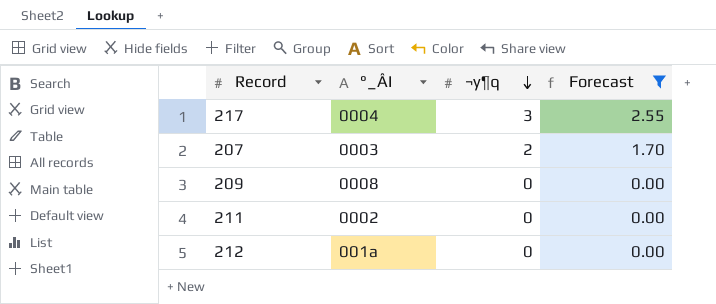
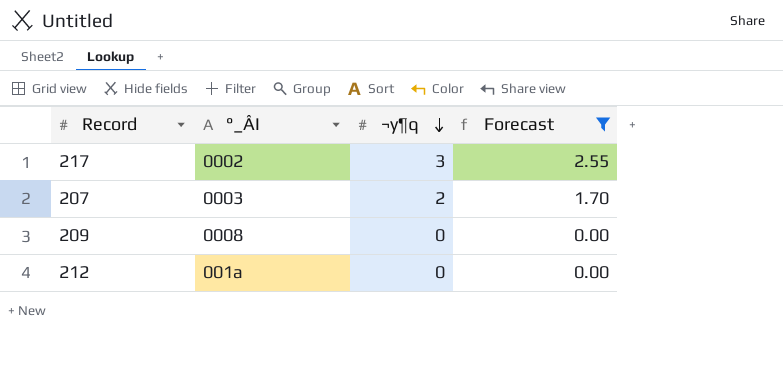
row 211: 0002 | 0 | 0.00 -> none
217 | °_ÂI: 0004 -> 0002

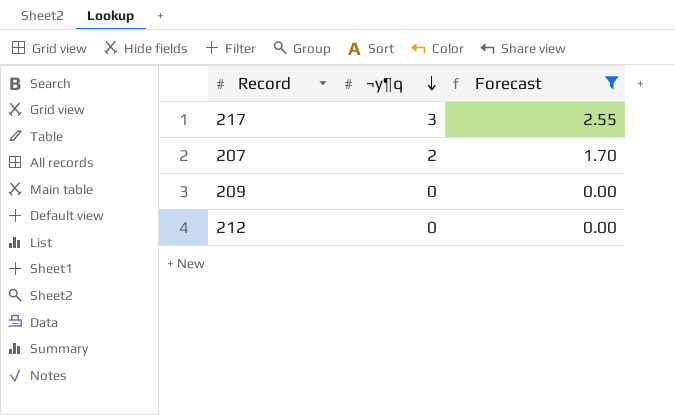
column °_ÂI | position: 2 -> none

